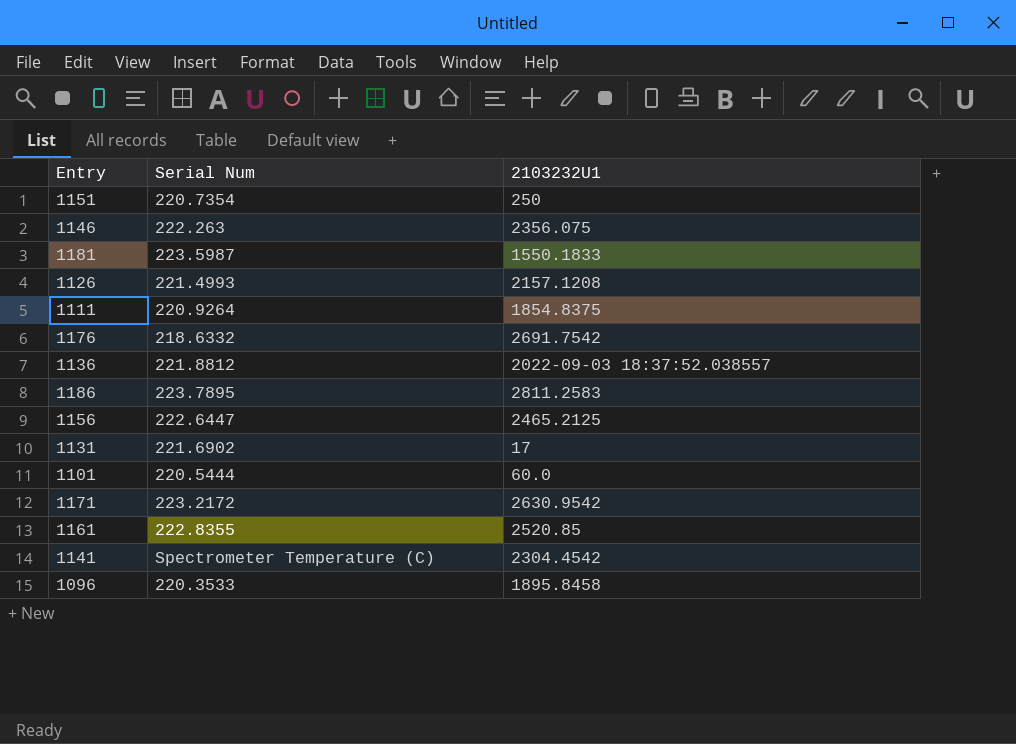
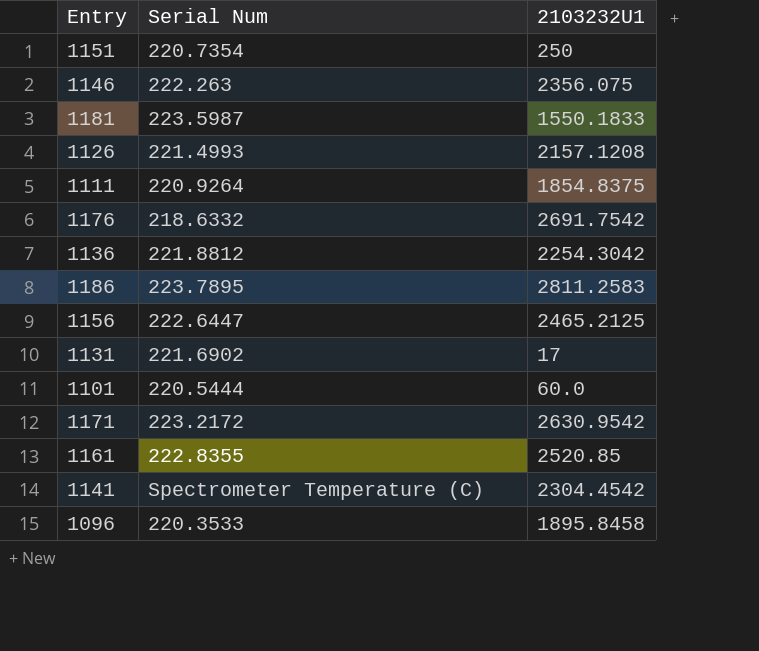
1136 | 2103232U1: 2022-09-03 18:37:52.038557 -> 2254.3042

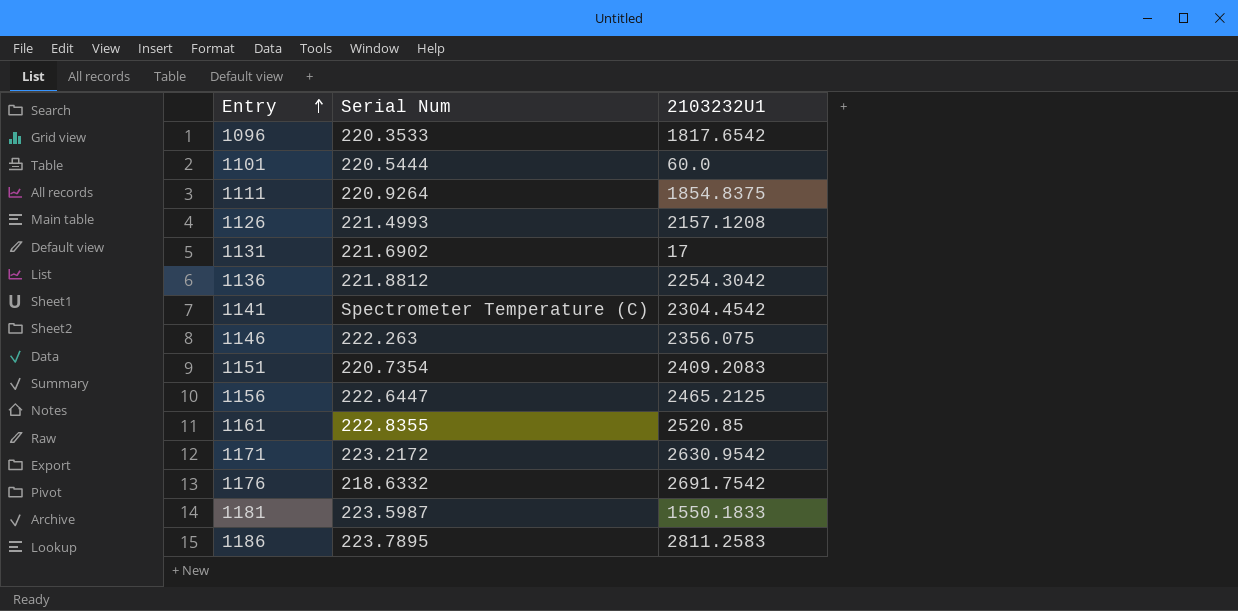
row order: none -> Entry ascending
1096 | 2103232U1: 1895.8458 -> 1817.6542
1151 | 2103232U1: 250 -> 2409.2083

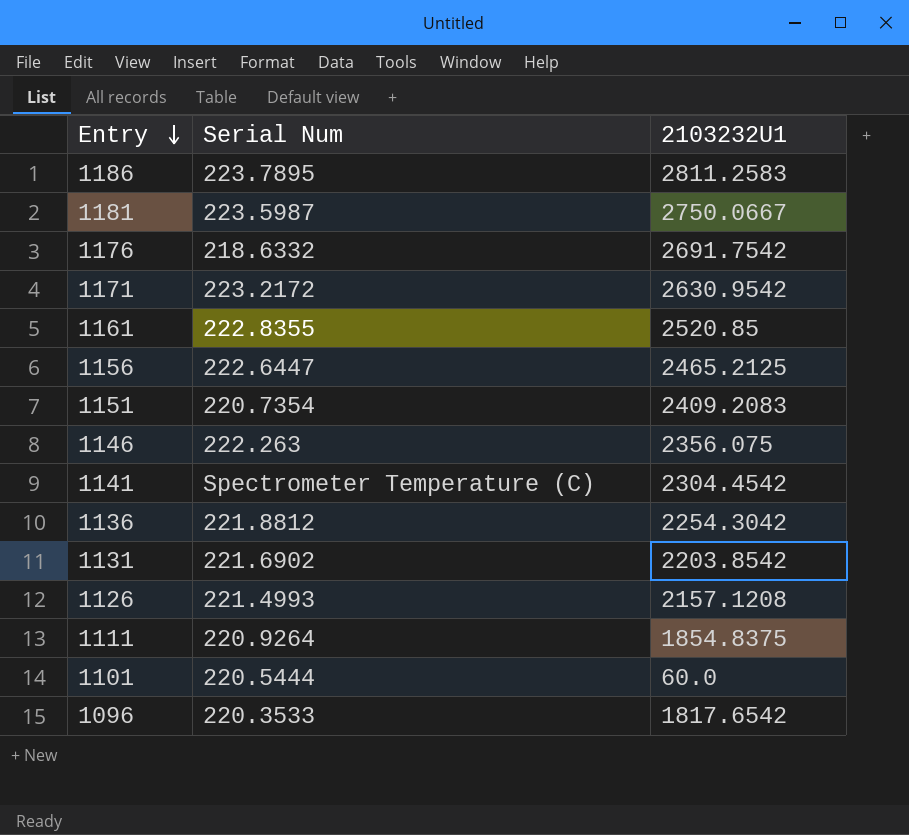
row order: Entry ascending -> Entry descending
1181 | 2103232U1: 1550.1833 -> 2750.0667
1131 | 2103232U1: 17 -> 2203.8542

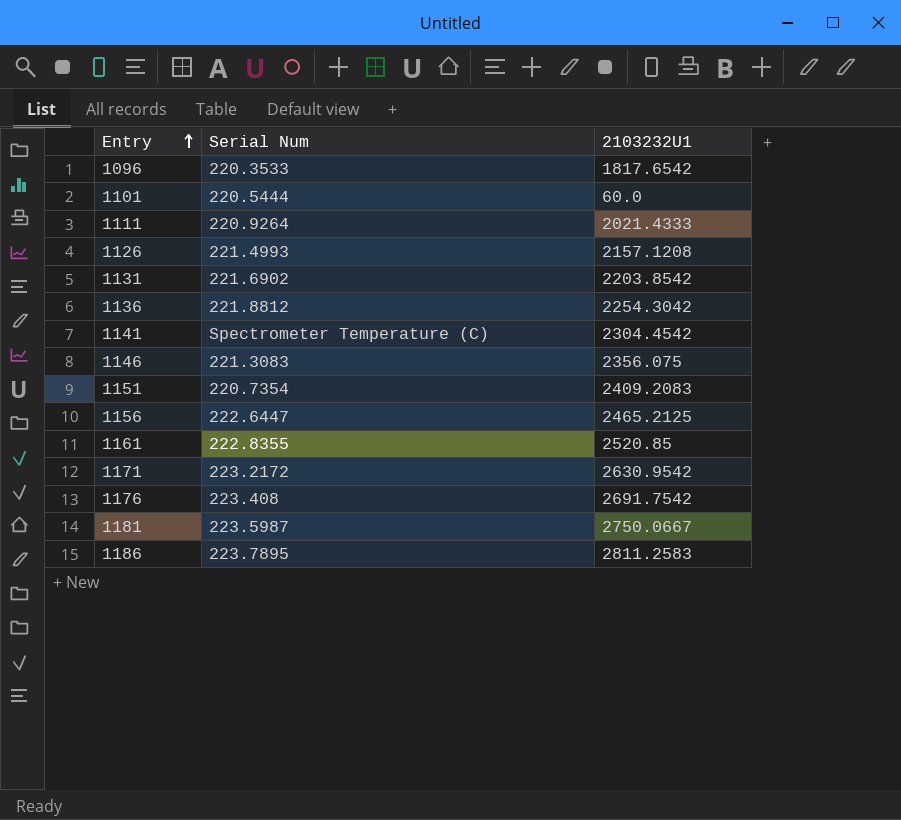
row order: Entry descending -> Entry ascending
1111 | 2103232U1: 1854.8375 -> 2021.4333
1146 | Serial Num: 222.263 -> 221.3083
1176 | Serial Num: 218.6332 -> 223.408

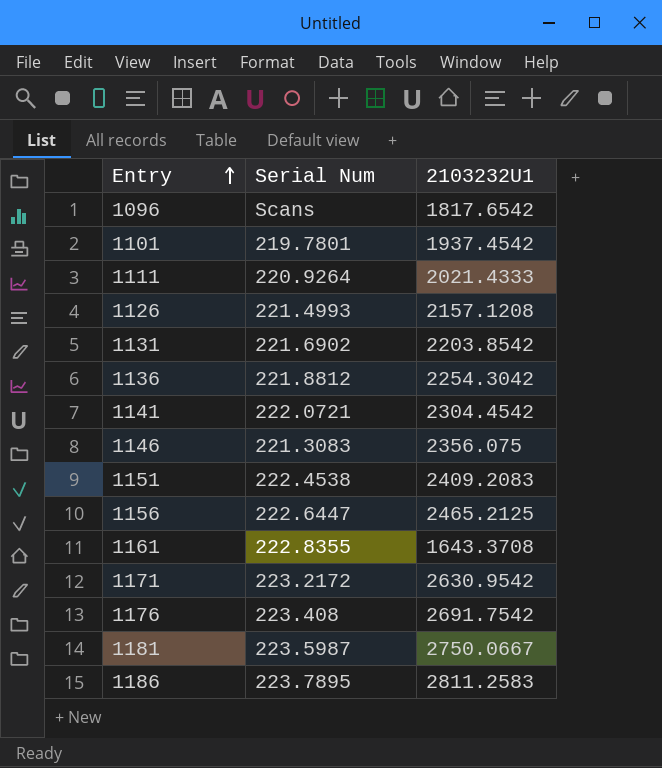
1096 | Serial Num: 220.3533 -> Scans
1101 | Serial Num: 220.5444 -> 219.7801
1101 | 2103232U1: 60.0 -> 1937.4542
1141 | Serial Num: Spectrometer Temperature (C) -> 222.0721
1151 | Serial Num: 220.7354 -> 222.4538
1161 | 2103232U1: 2520.85 -> 1643.3708

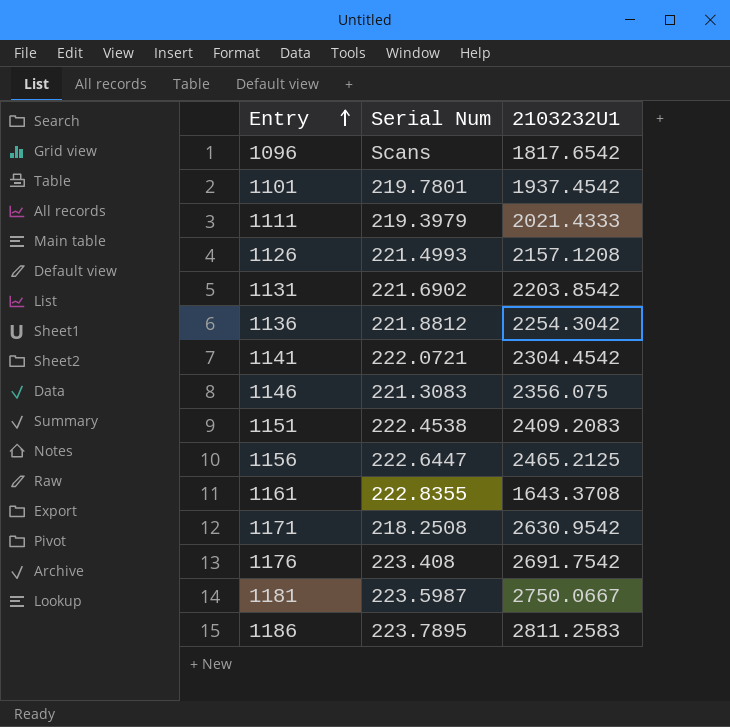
1111 | Serial Num: 220.9264 -> 219.3979
1171 | Serial Num: 223.2172 -> 218.2508

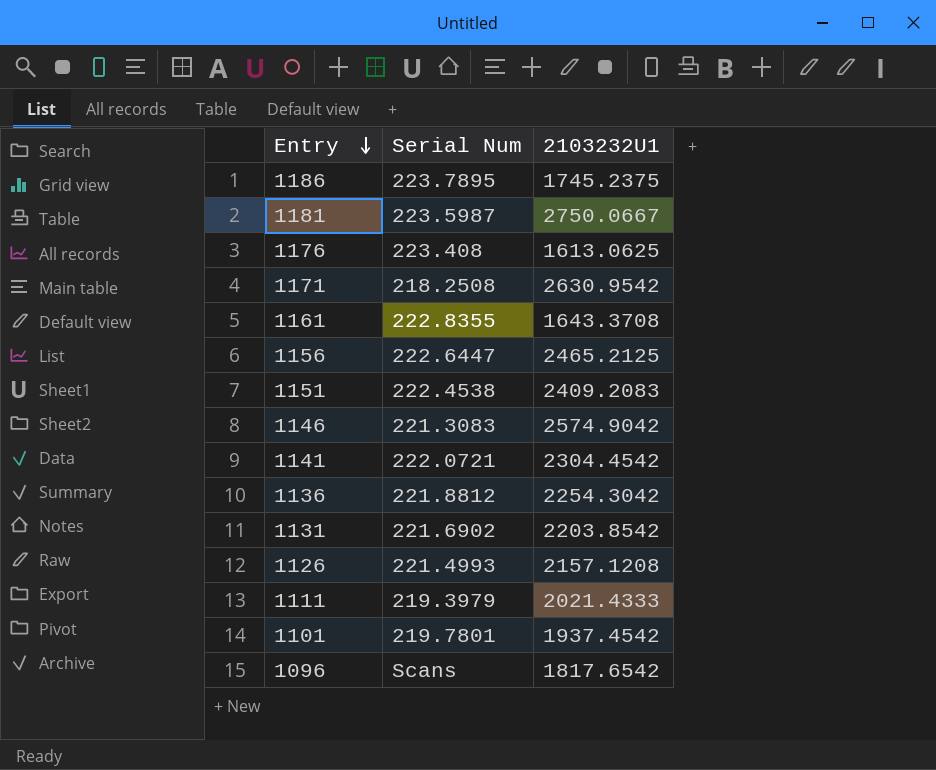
row order: Entry ascending -> Entry descending
1186 | 2103232U1: 2811.2583 -> 1745.2375
1176 | 2103232U1: 2691.7542 -> 1613.0625
1146 | 2103232U1: 2356.075 -> 2574.9042

